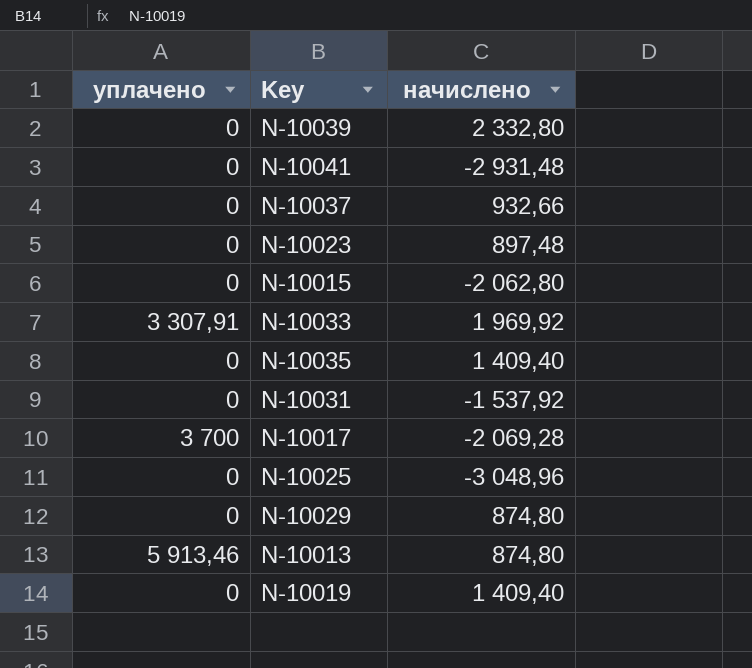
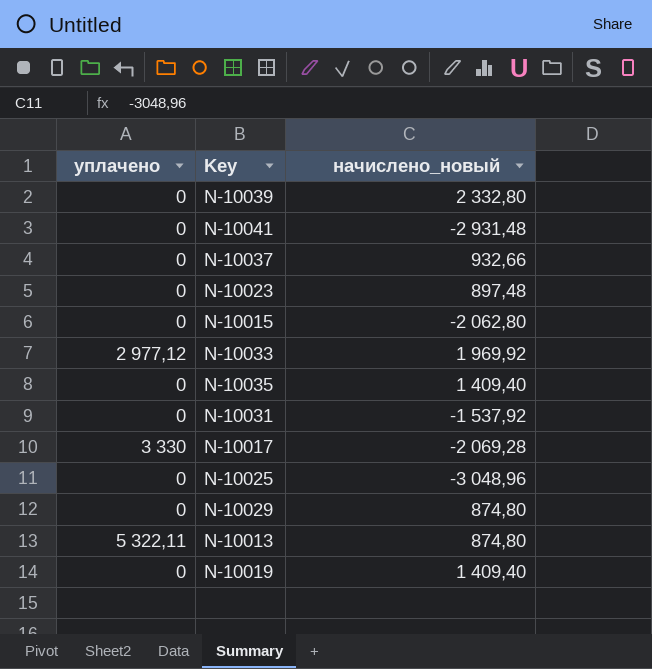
column name: начислено -> начислено_новый
N-10033 | уплачено: 3 307,91 -> 2 977,12
N-10017 | уплачено: 3 700 -> 3 330
N-10013 | уплачено: 5 913,46 -> 5 322,11

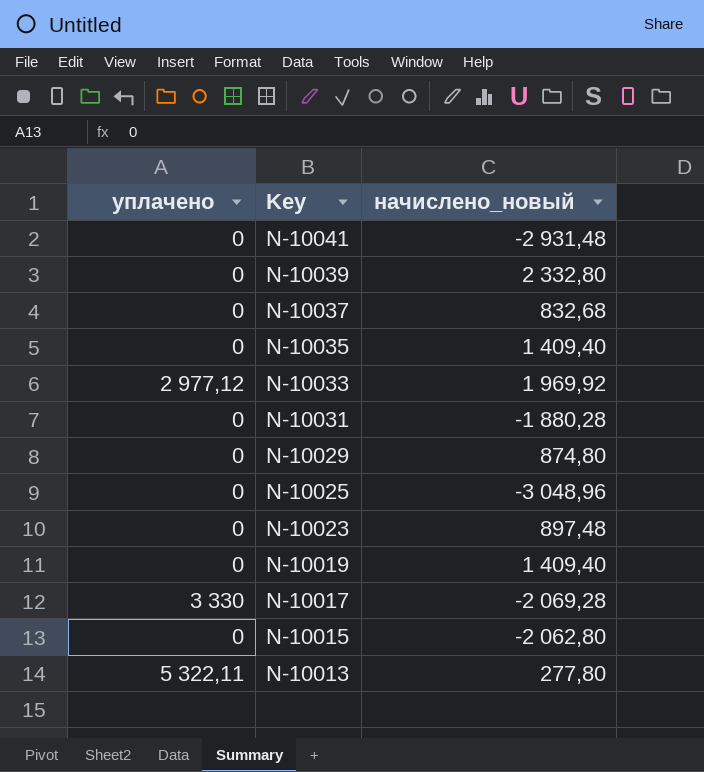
row order: none -> Key descending
N-10037 | начислено_новый: 932,66 -> 832,68
N-10031 | начислено_новый: -1 537,92 -> -1 880,28
N-10013 | начислено_новый: 874,80 -> 277,80

